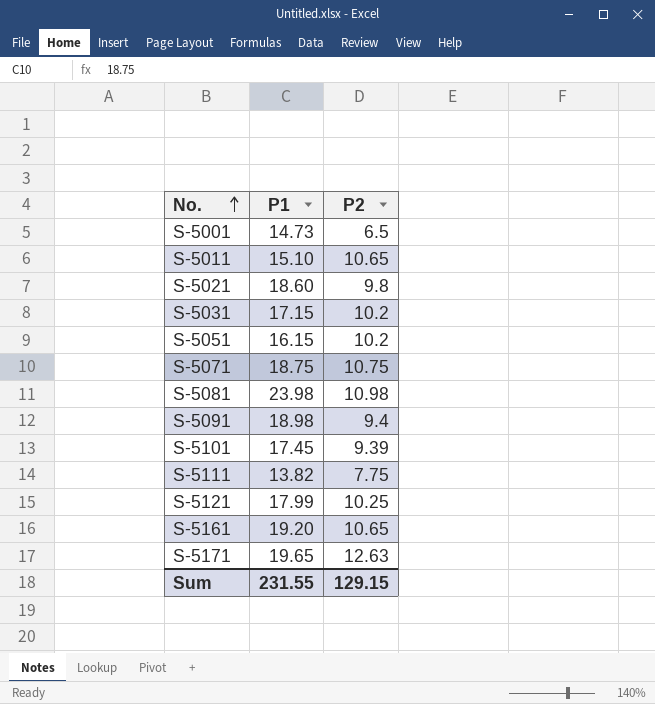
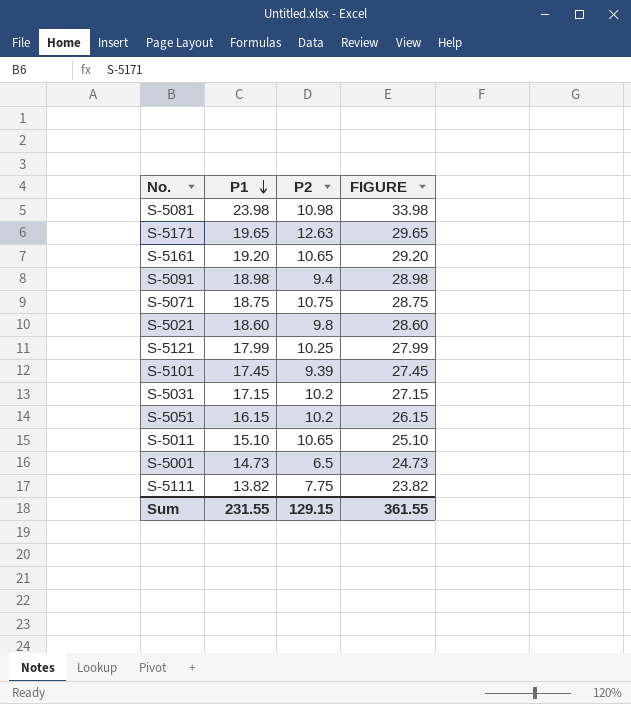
row order: No. ascending -> P1 descending
column FIGURE | formula: none -> [P1] + 10

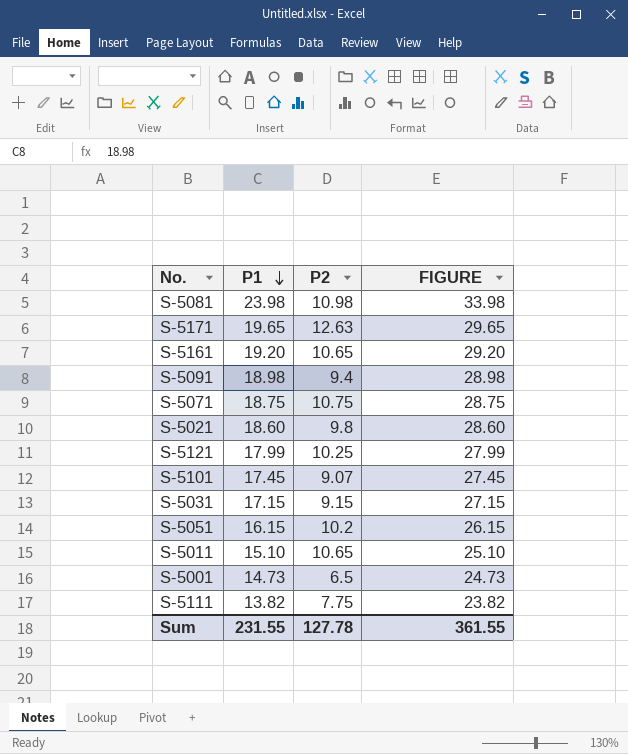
S-5101 | P2: 9.39 -> 9.07
S-5031 | P2: 10.2 -> 9.15
Sum | P2: 129.15 -> 127.78

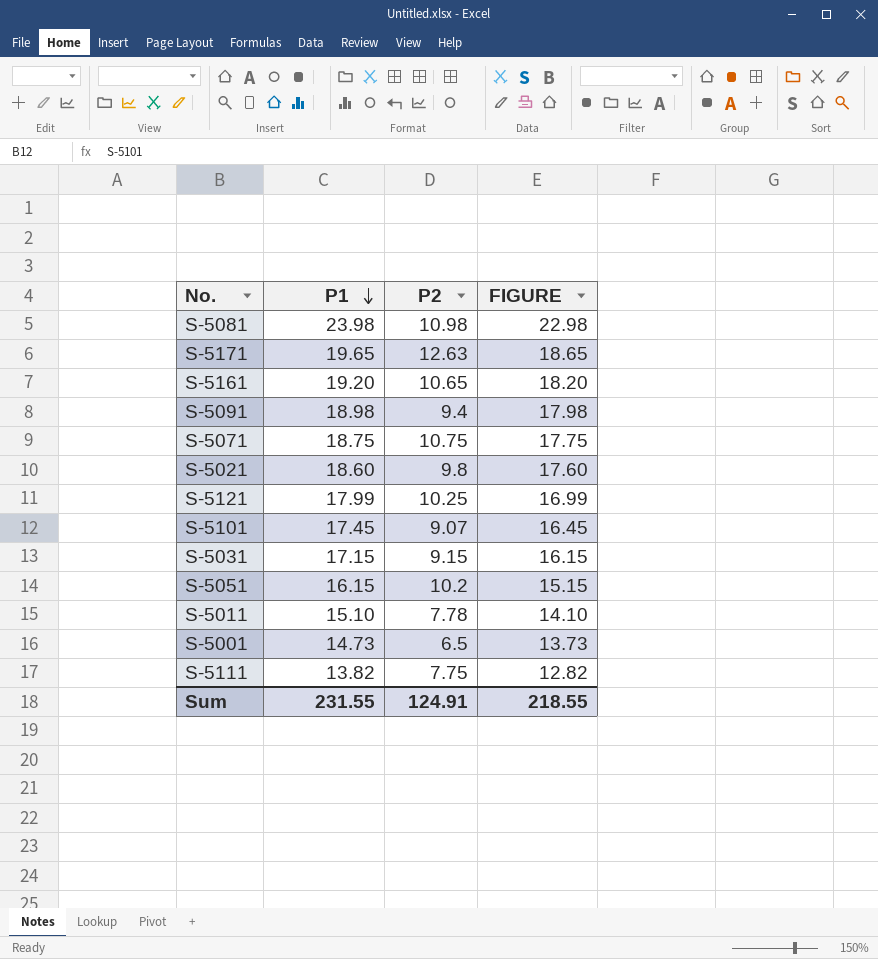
column FIGURE | formula: [P1] + 10 -> [P1] - 1
S-5011 | P2: 10.65 -> 7.78
Sum | P2: 127.78 -> 124.91
Sum | FIGURE: 361.55 -> 218.55

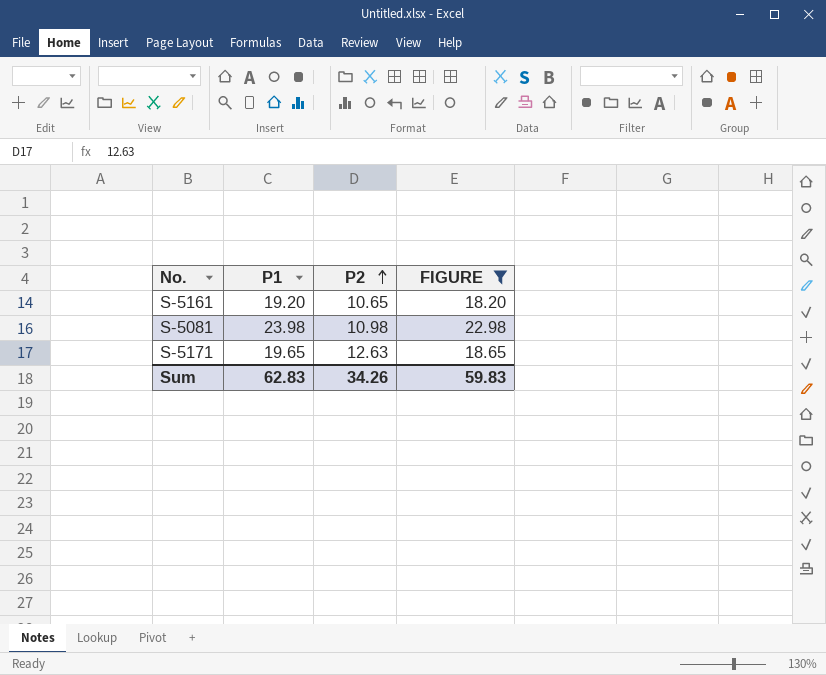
filter: none -> FIGURE >= 18.20
row order: P1 descending -> P2 ascending
Sum | P1: 231.55 -> 62.83
Sum | P2: 124.91 -> 34.26
Sum | FIGURE: 218.55 -> 59.83

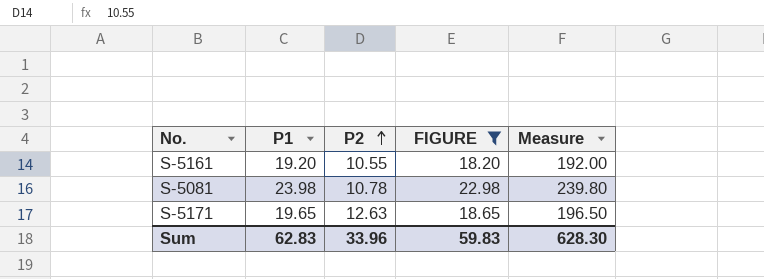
column Measure | formula: none -> [P1] * 10
S-5161 | P2: 10.65 -> 10.55
S-5081 | P2: 10.98 -> 10.78
Sum | P2: 34.26 -> 33.96

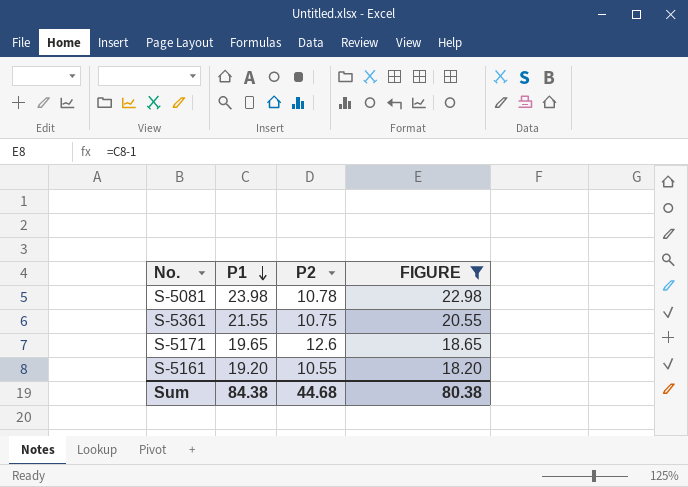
row order: P2 ascending -> P1 descending
column Measure | formula: [P1] * 10 -> none
row S-5361: none -> 21.55 | 10.75 | 20.55
S-5171 | P2: 12.63 -> 12.6
Sum | P1: 62.83 -> 84.38
Sum | P2: 33.96 -> 44.68
Sum | FIGURE: 59.83 -> 80.38

